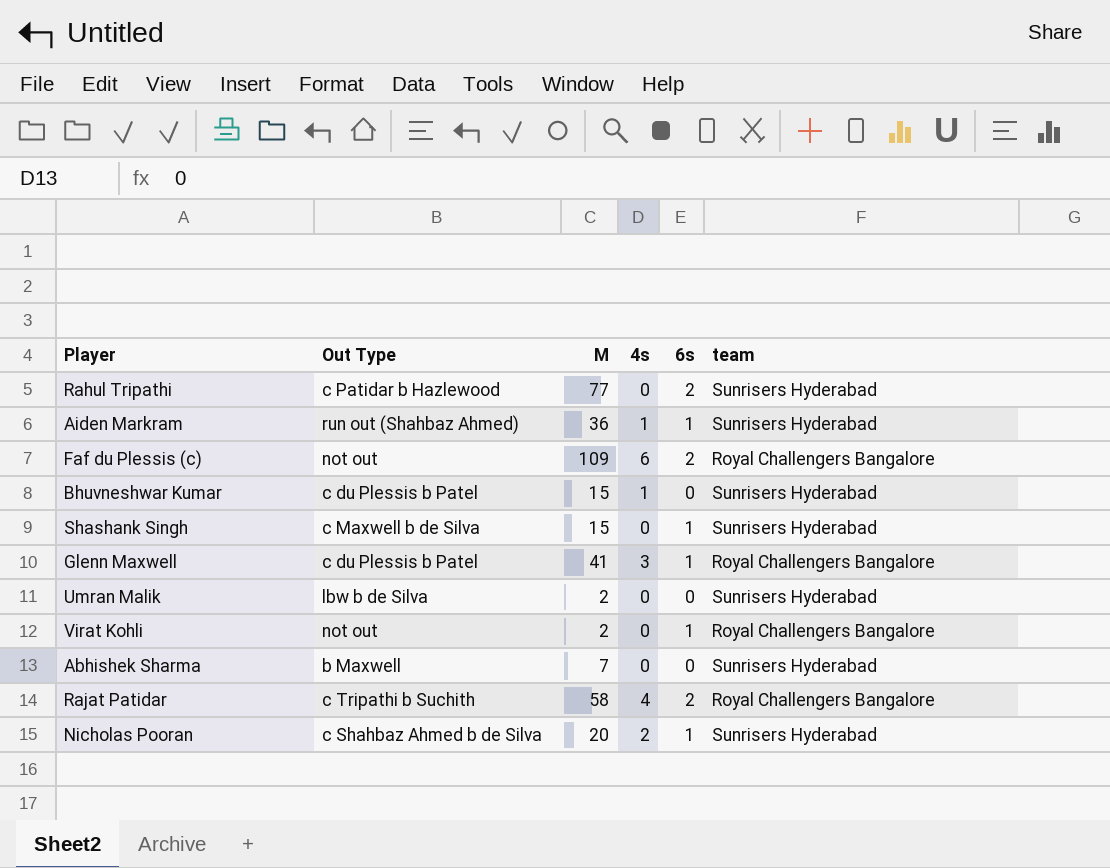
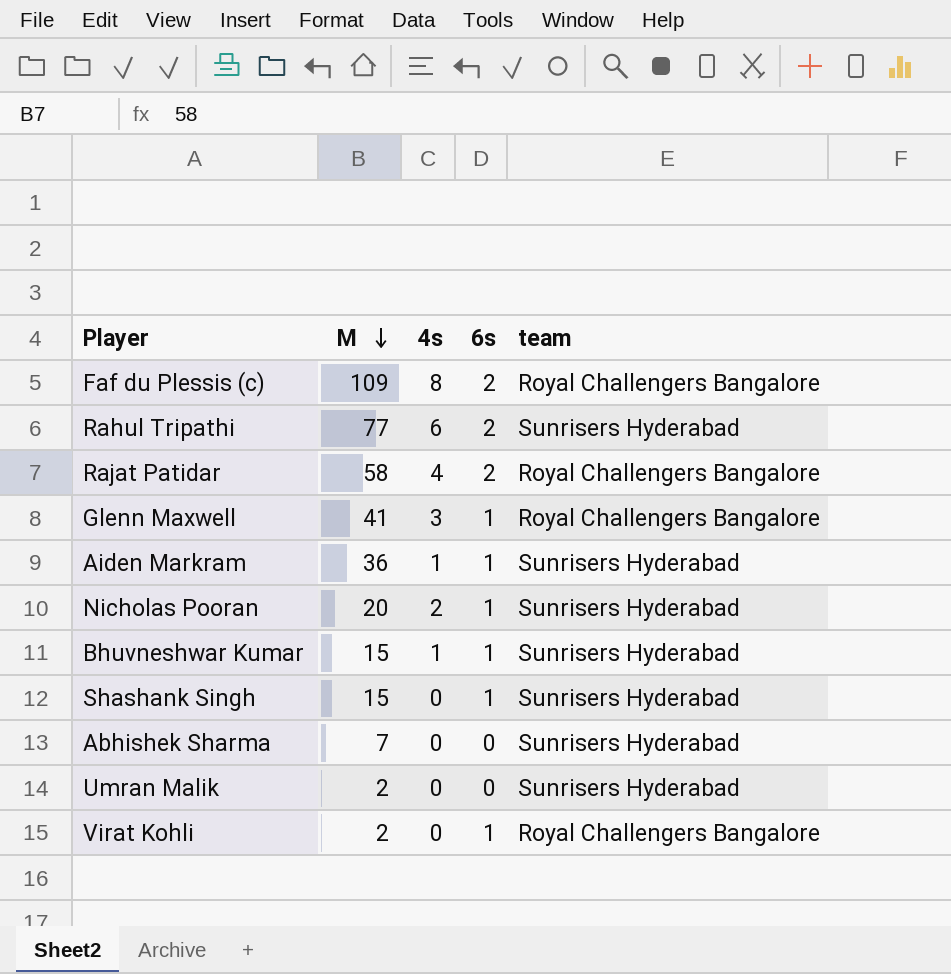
row order: none -> M descending
column Out Type | position: 2 -> none
Faf du Plessis (c) | 4s: 6 -> 8
Rahul Tripathi | 4s: 0 -> 6
Bhuvneshwar Kumar | 6s: 0 -> 1

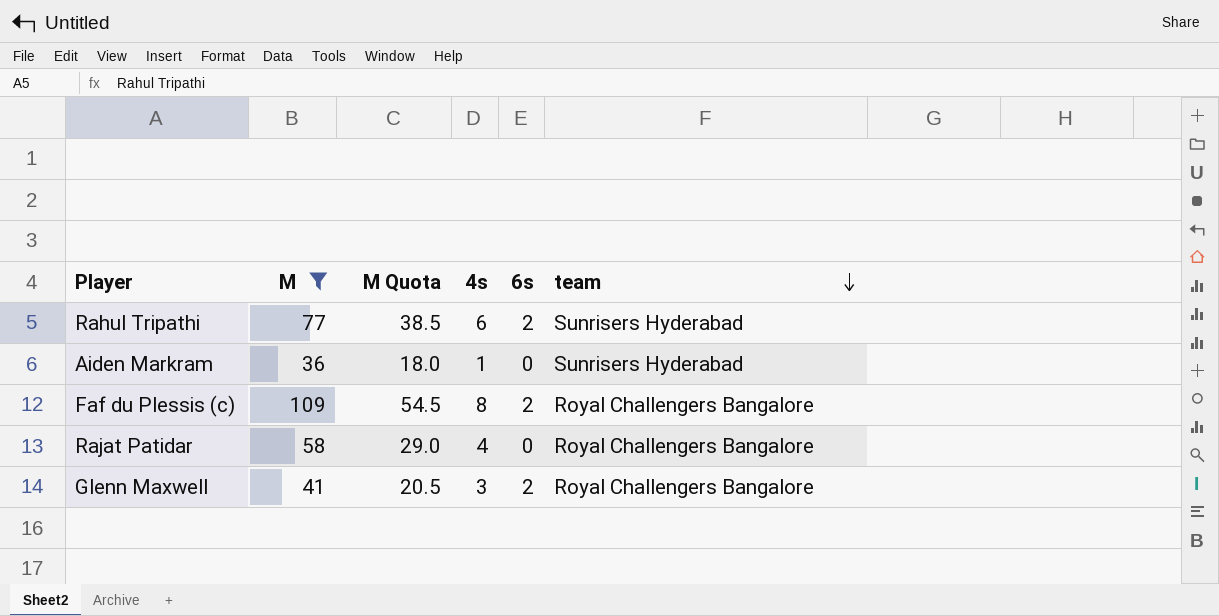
filter: none -> M >= 36
row order: M descending -> team descending
column M Quota | formula: none -> [M] * 0.5
Aiden Markram | 6s: 1 -> 0
Rajat Patidar | 6s: 2 -> 0
Glenn Maxwell | 6s: 1 -> 2

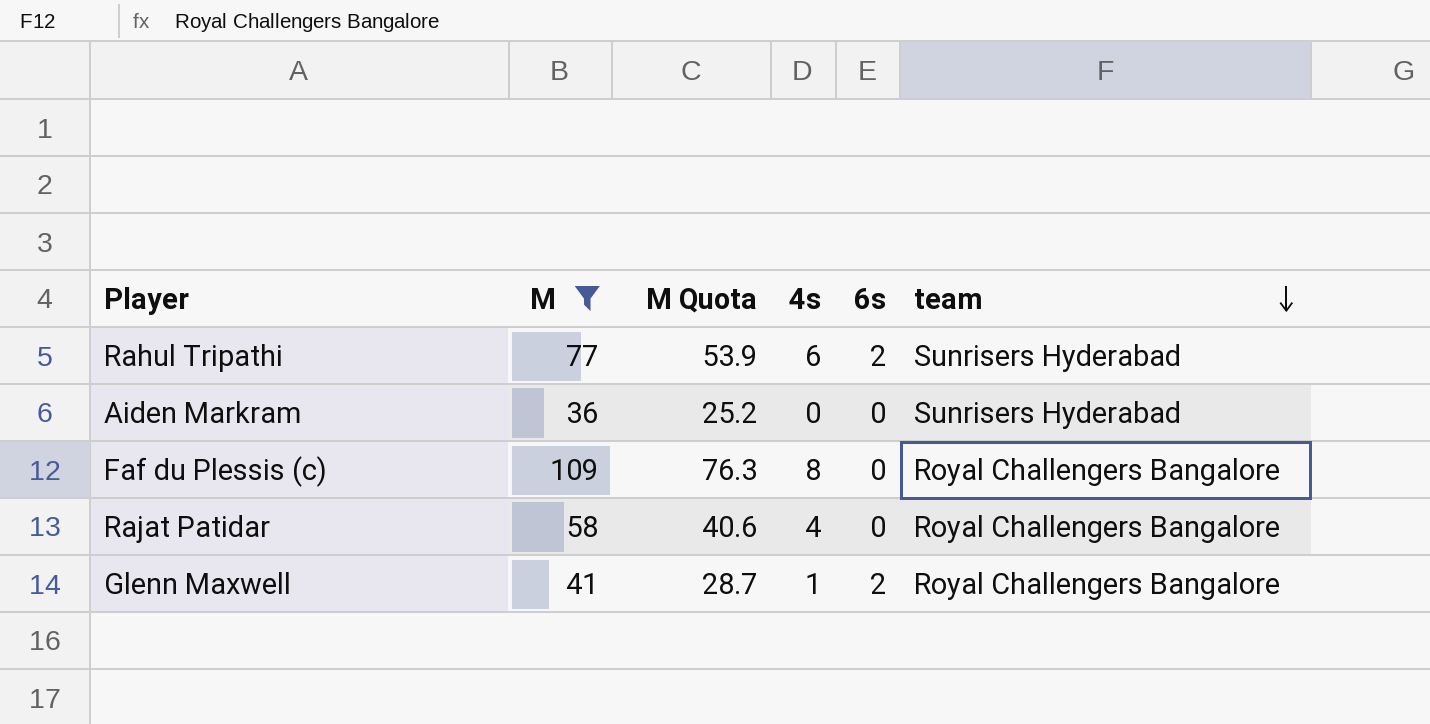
column M Quota | formula: [M] * 0.5 -> [M] * 0.7
Aiden Markram | 4s: 1 -> 0
Faf du Plessis (c) | 6s: 2 -> 0
Glenn Maxwell | 4s: 3 -> 1

